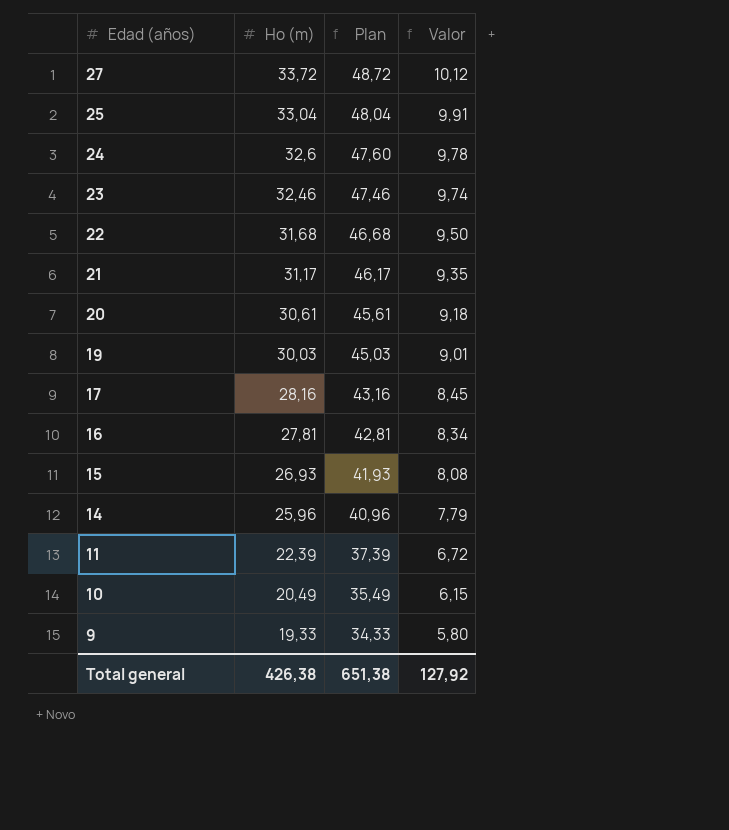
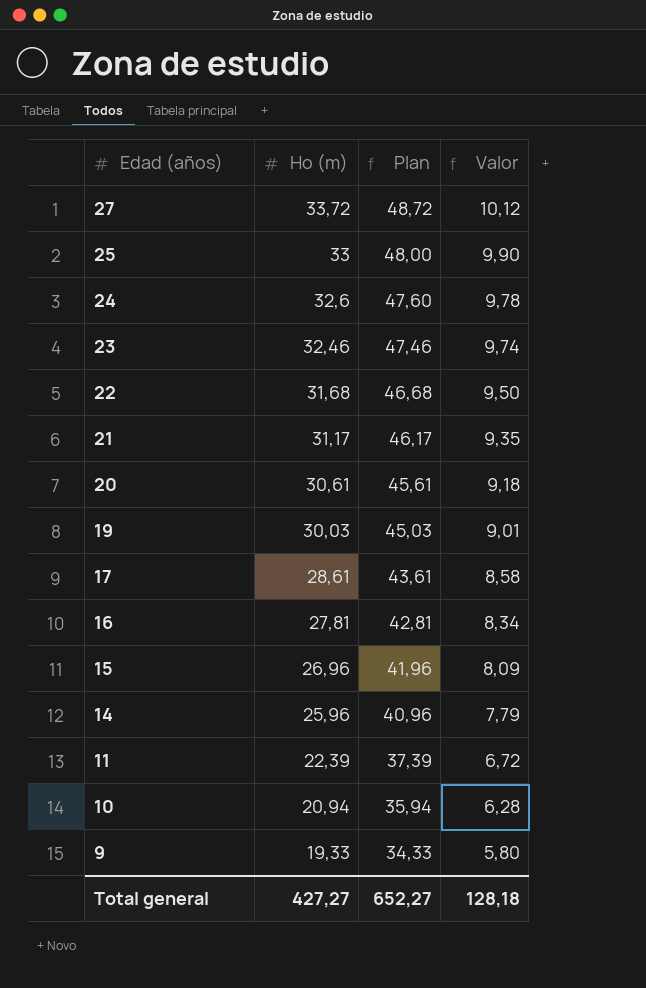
25 | Ho (m): 33,04 -> 33
25 | Plan: 48,04 -> 48,00
25 | Valor: 9,91 -> 9,90
17 | Ho (m): 28,16 -> 28,61
17 | Plan: 43,16 -> 43,61
17 | Valor: 8,45 -> 8,58
15 | Ho (m): 26,93 -> 26,96
15 | Plan: 41,93 -> 41,96
15 | Valor: 8,08 -> 8,09
10 | Ho (m): 20,49 -> 20,94
10 | Plan: 35,49 -> 35,94
10 | Valor: 6,15 -> 6,28
Total general | Ho (m): 426,38 -> 427,27
Total general | Plan: 651,38 -> 652,27
Total general | Valor: 127,92 -> 128,18

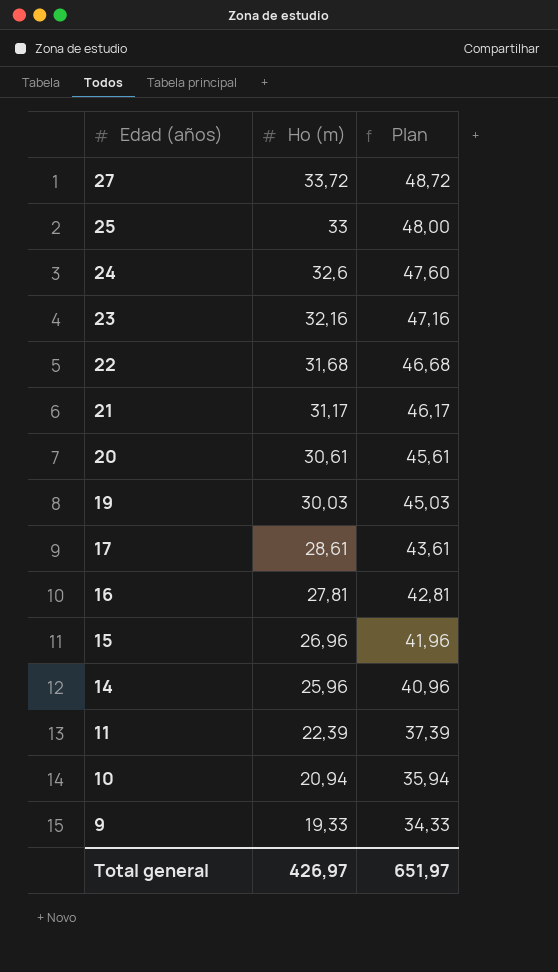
column Valor | formula: [Ho (m)] * 0,3 -> none
23 | Ho (m): 32,46 -> 32,16
23 | Plan: 47,46 -> 47,16
Total general | Ho (m): 427,27 -> 426,97
Total general | Plan: 652,27 -> 651,97

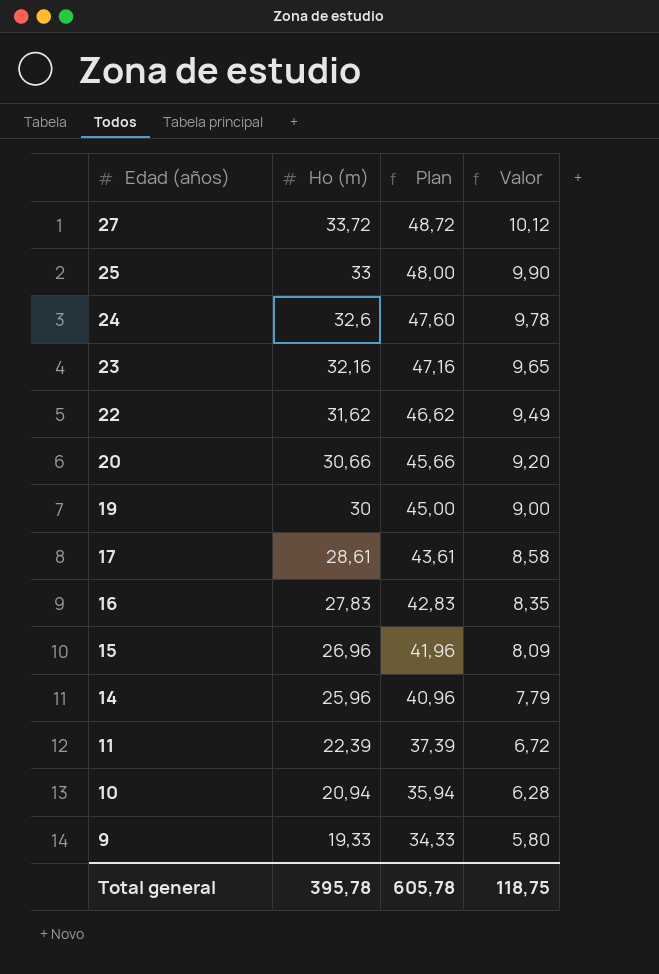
column Valor | formula: none -> [Ho (m)] * 0,3
row 21: 31,17 | 46,17 -> none
22 | Ho (m): 31,68 -> 31,62
22 | Plan: 46,68 -> 46,62
20 | Ho (m): 30,61 -> 30,66
20 | Plan: 45,61 -> 45,66
19 | Ho (m): 30,03 -> 30
19 | Plan: 45,03 -> 45,00
16 | Ho (m): 27,81 -> 27,83
16 | Plan: 42,81 -> 42,83
Total general | Ho (m): 426,97 -> 395,78
Total general | Plan: 651,97 -> 605,78

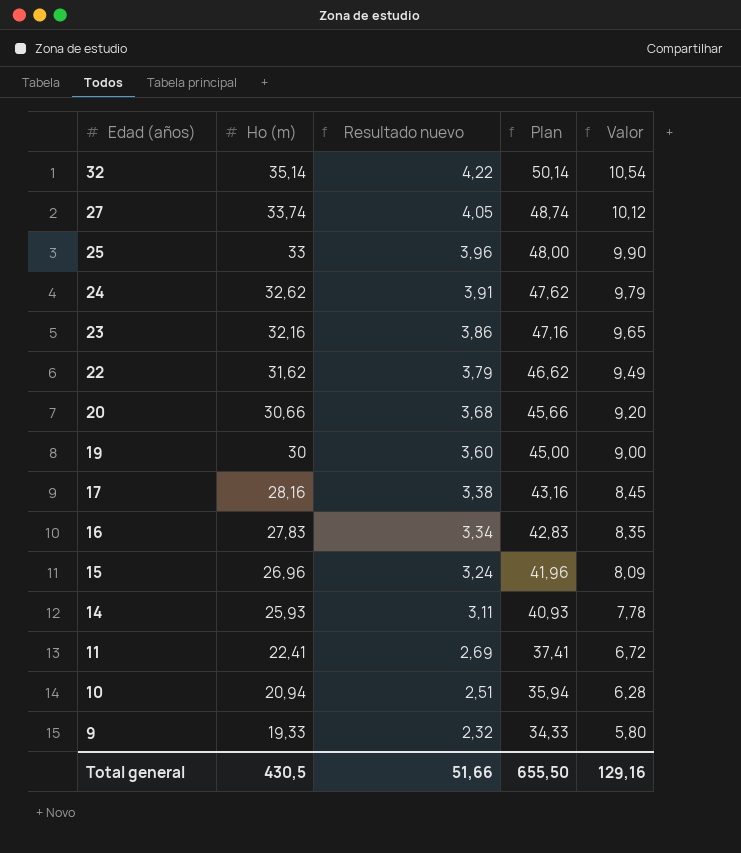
column Resultado nuevo | formula: none -> [Ho (m)] * 0,12
row 32: none -> 35,14 | 4,22 | 50,14 | 10,54
27 | Ho (m): 33,72 -> 33,74
27 | Plan: 48,72 -> 48,74
24 | Ho (m): 32,6 -> 32,62
24 | Plan: 47,60 -> 47,62
24 | Valor: 9,78 -> 9,79
17 | Ho (m): 28,61 -> 28,16
17 | Plan: 43,61 -> 43,16
17 | Valor: 8,58 -> 8,45
14 | Ho (m): 25,96 -> 25,93
14 | Plan: 40,96 -> 40,93
14 | Valor: 7,79 -> 7,78
11 | Ho (m): 22,39 -> 22,41
11 | Plan: 37,39 -> 37,41
Total general | Ho (m): 395,78 -> 430,5
Total general | Plan: 605,78 -> 655,50
Total general | Valor: 118,75 -> 129,16

